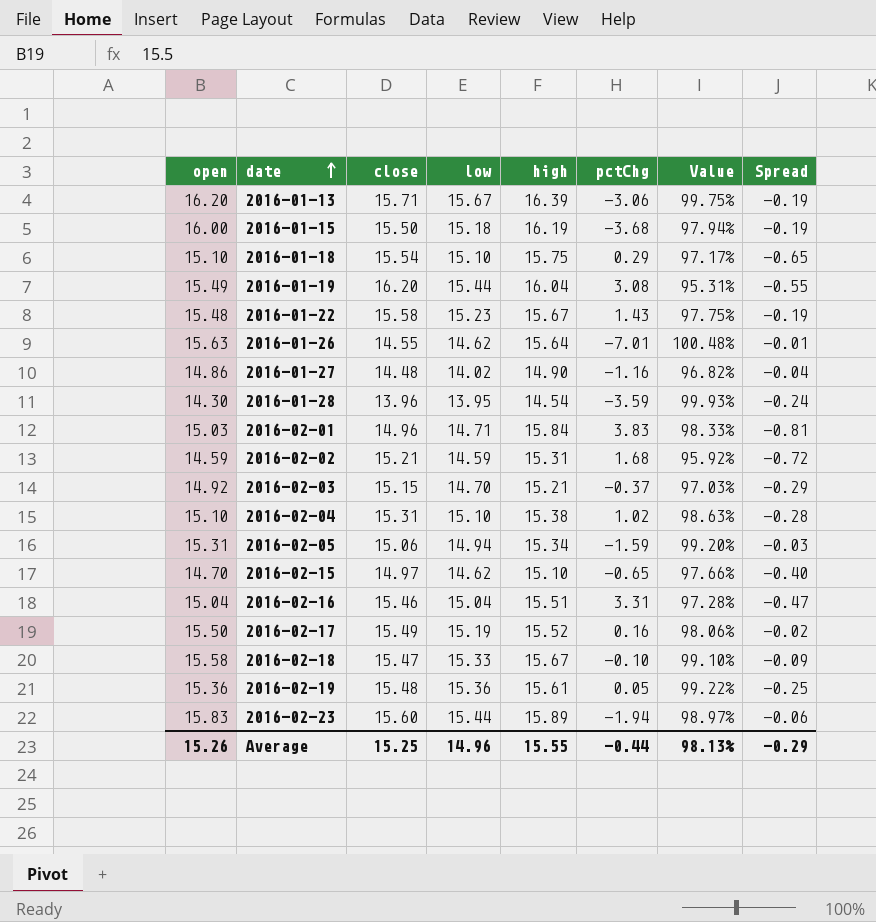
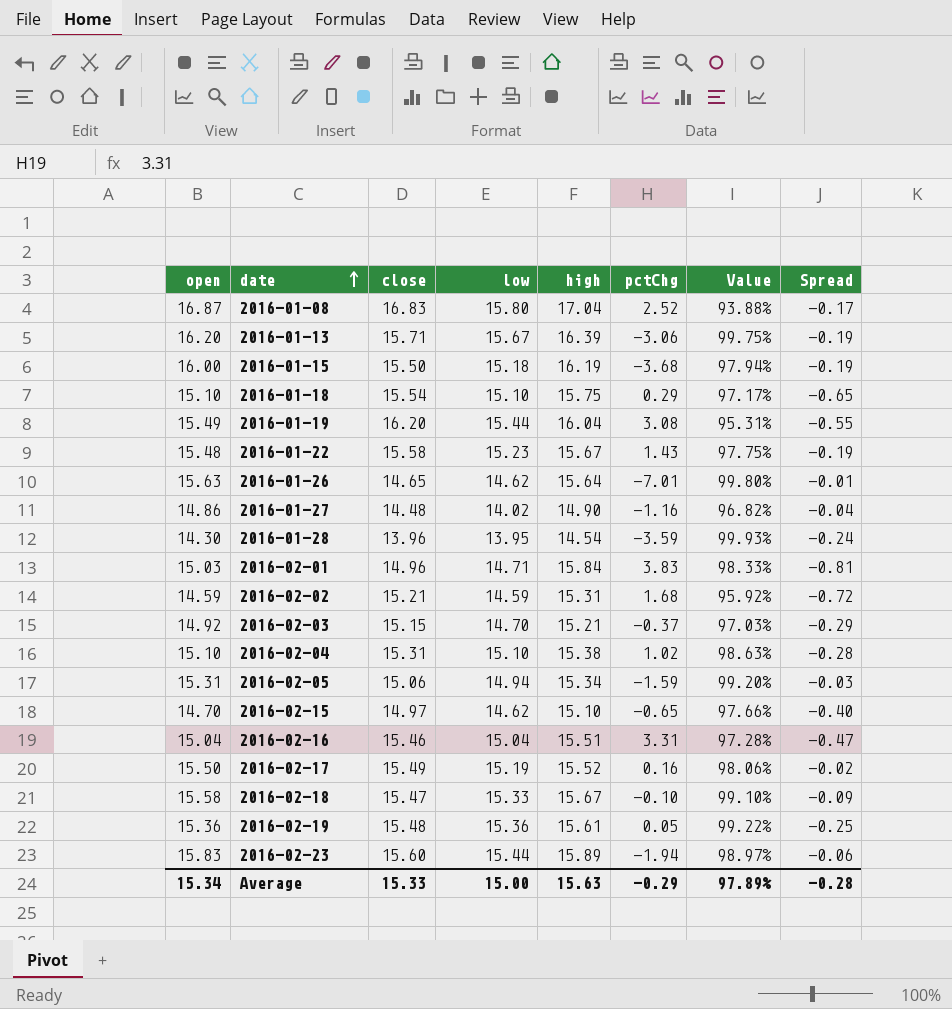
row 2016-01-08: none -> 16.87 | 16.83 | 15.80 | 17.04 | 2.52 | 93.88% | -0.17
2016-01-26 | close: 14.55 -> 14.65
2016-01-26 | Value: 100.48% -> 99.80%
Average | open: 15.26 -> 15.34
Average | close: 15.25 -> 15.33
Average | low: 14.96 -> 15.00
Average | high: 15.55 -> 15.63
Average | pctChg: -0.44 -> -0.29
Average | Value: 98.13% -> 97.89%
Average | Spread: -0.29 -> -0.28

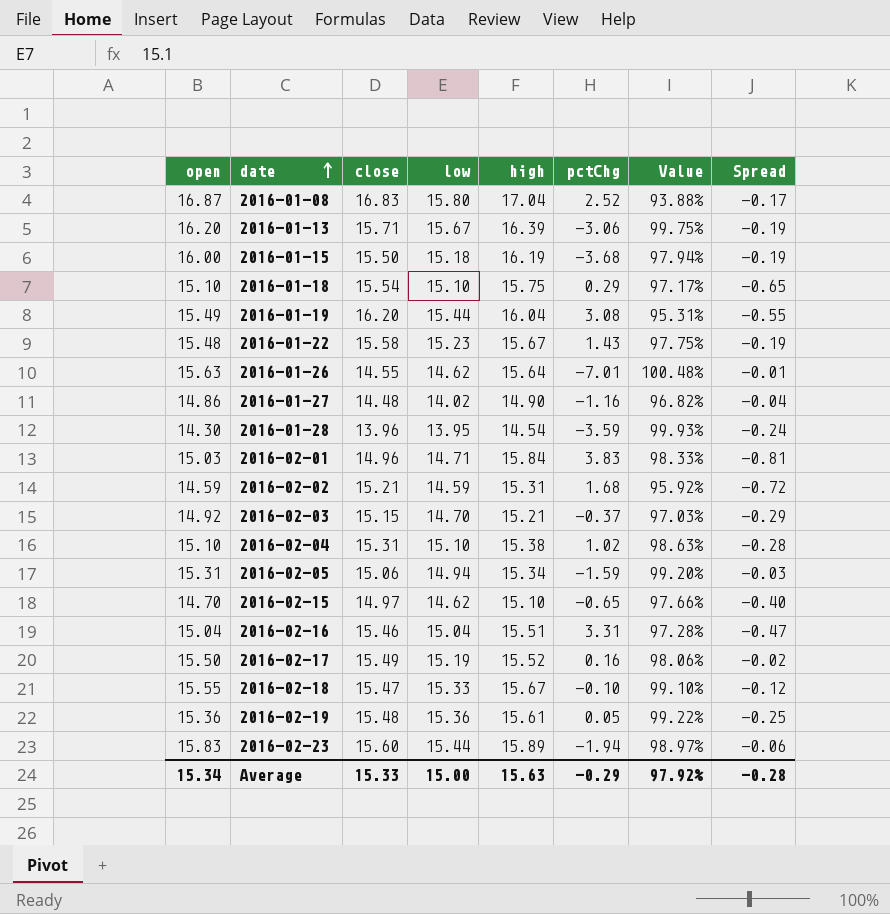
2016-01-26 | close: 14.65 -> 14.55
2016-01-26 | Value: 99.80% -> 100.48%
2016-02-18 | open: 15.58 -> 15.55
2016-02-18 | Spread: -0.09 -> -0.12
Average | Value: 97.89% -> 97.92%

